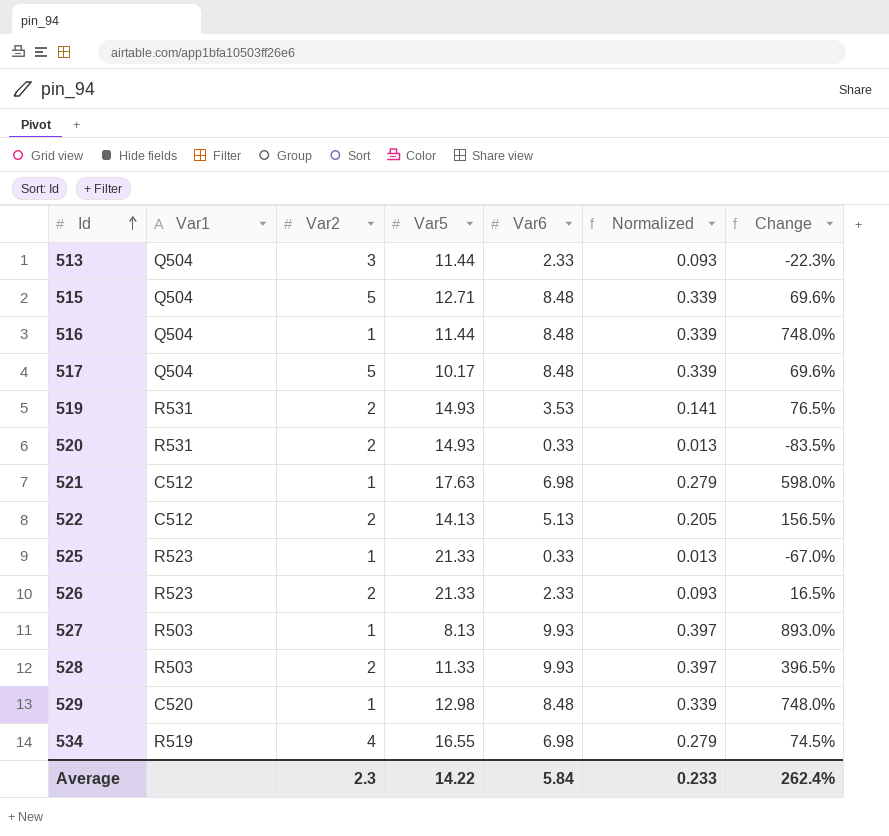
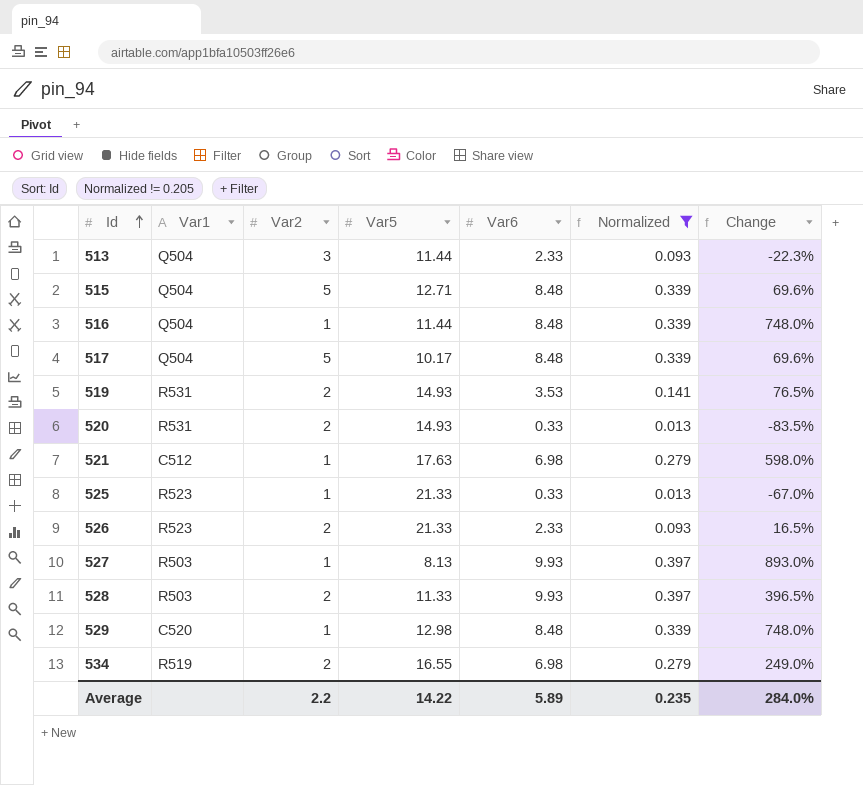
filter: none -> Normalized != 0.205
534 | Var2: 4 -> 2
534 | Change: 74.5% -> 249.0%
Average | Var2: 2.3 -> 2.2
Average | Var6: 5.84 -> 5.89
Average | Normalized: 0.233 -> 0.235
Average | Change: 262.4% -> 284.0%

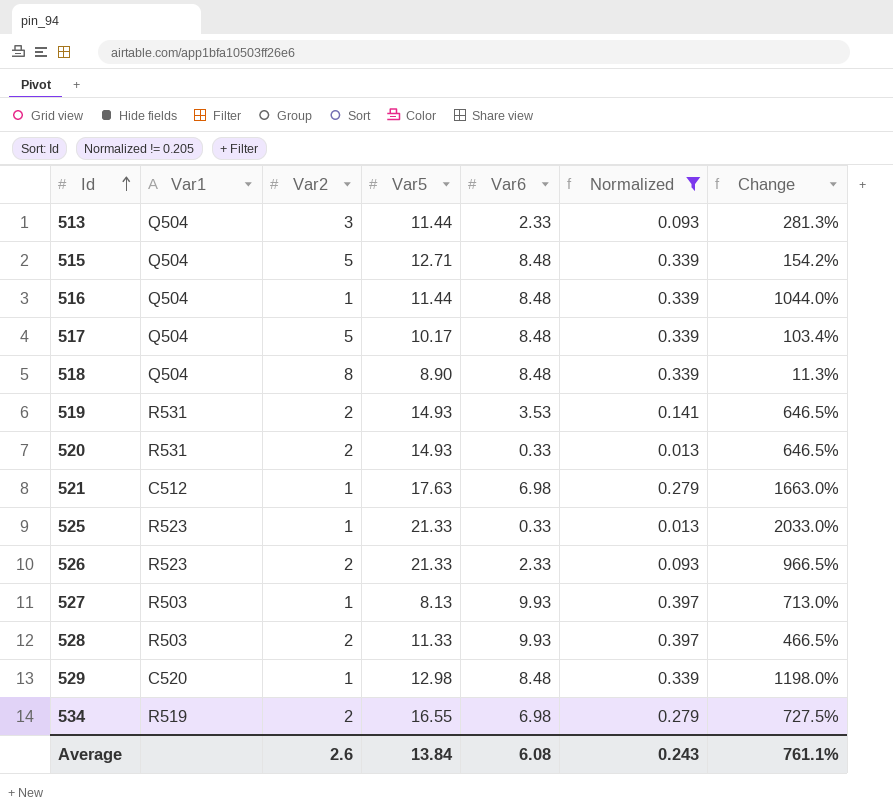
column Change | formula: ([Var6] - [Var2]) / [Var2] -> ([Var5] - [Var2]) / [Var2]
row 518: none -> Q504 | 8 | 8.90 | 8.48 | 0.339 | 11.3%
Average | Var2: 2.2 -> 2.6
Average | Var5: 14.22 -> 13.84
Average | Var6: 5.89 -> 6.08
Average | Normalized: 0.235 -> 0.243
Average | Change: 284.0% -> 761.1%

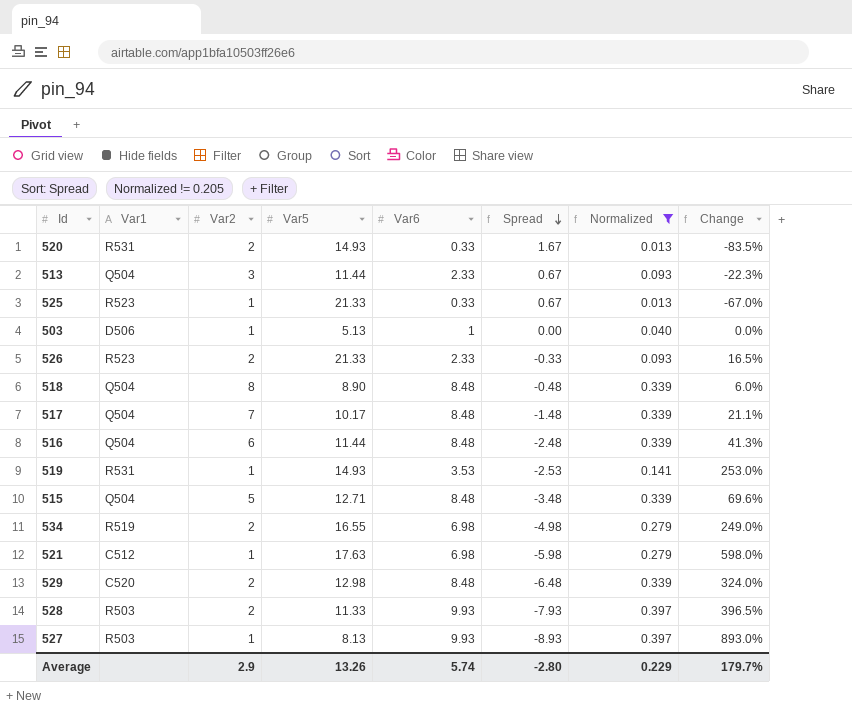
row order: Id ascending -> Spread descending
column Spread | formula: none -> [Var2] - [Var6]
column Change | formula: ([Var5] - [Var2]) / [Var2] -> ([Var6] - [Var2]) / [Var2]
row 503: none -> D506 | 1 | 5.13 | 1 | 0.00 | 0.040 | 0.0%
517 | Var2: 5 -> 7
516 | Var2: 1 -> 6
519 | Var2: 2 -> 1
529 | Var2: 1 -> 2
Average | Var2: 2.6 -> 2.9
Average | Var5: 13.84 -> 13.26
Average | Var6: 6.08 -> 5.74
Average | Normalized: 0.243 -> 0.229
Average | Change: 761.1% -> 179.7%

